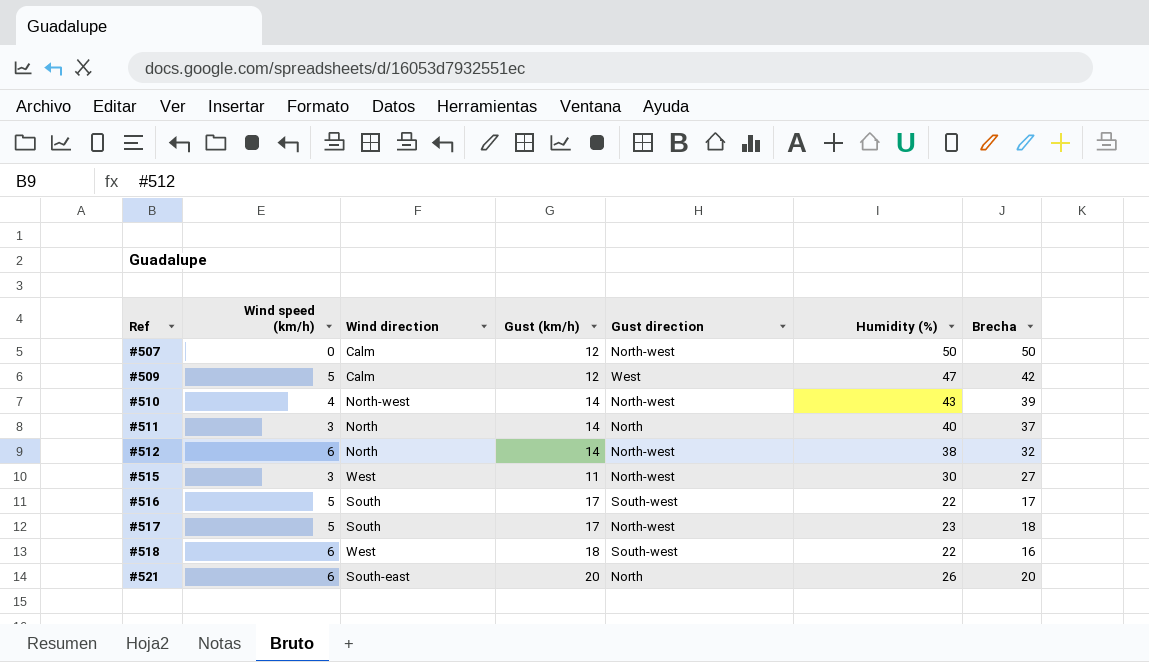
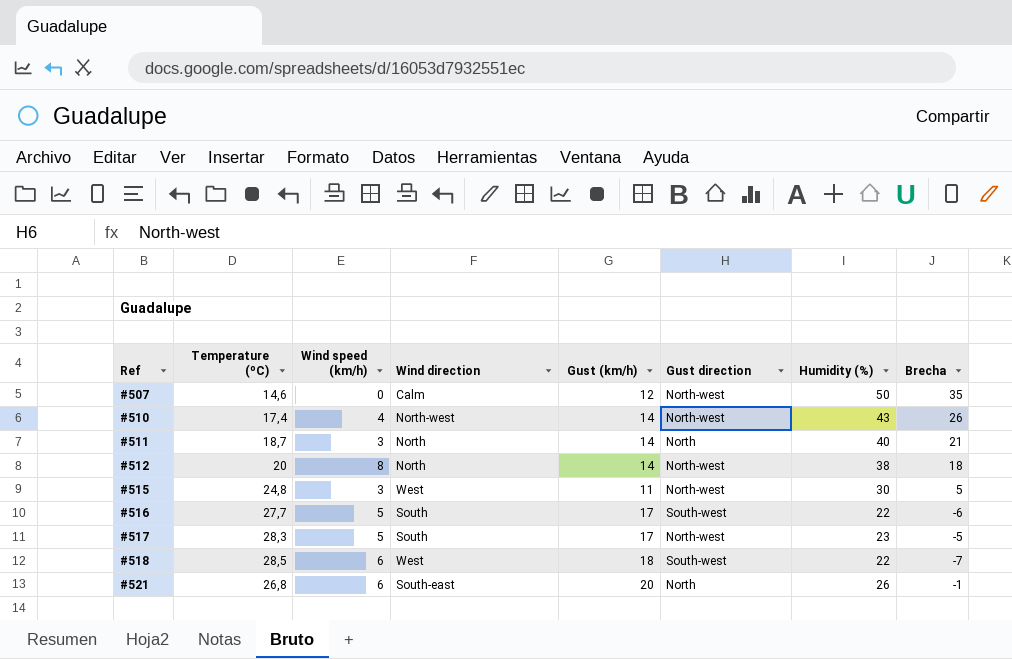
column Temperature (ºC) | position: none -> 2
column Brecha | formula: [Humidity (%)] - [Wind speed (km/h)] -> [Humidity (%)] - [Temperature (ºC)]
row #509: 5 | Calm | 12 | West | 47 | 42 -> none
#512 | Wind speed (km/h): 6 -> 8

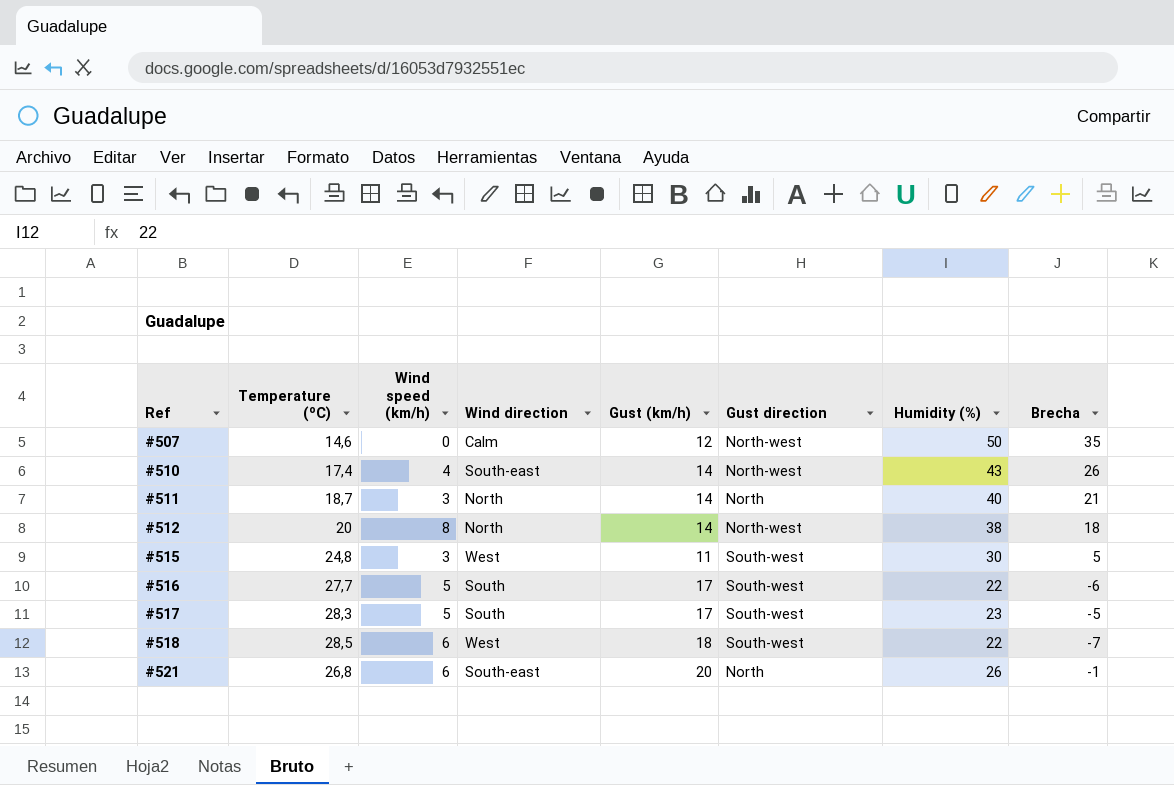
#510 | Wind direction: North-west -> South-east
#515 | Gust direction: North-west -> South-west
#517 | Gust direction: North-west -> South-west

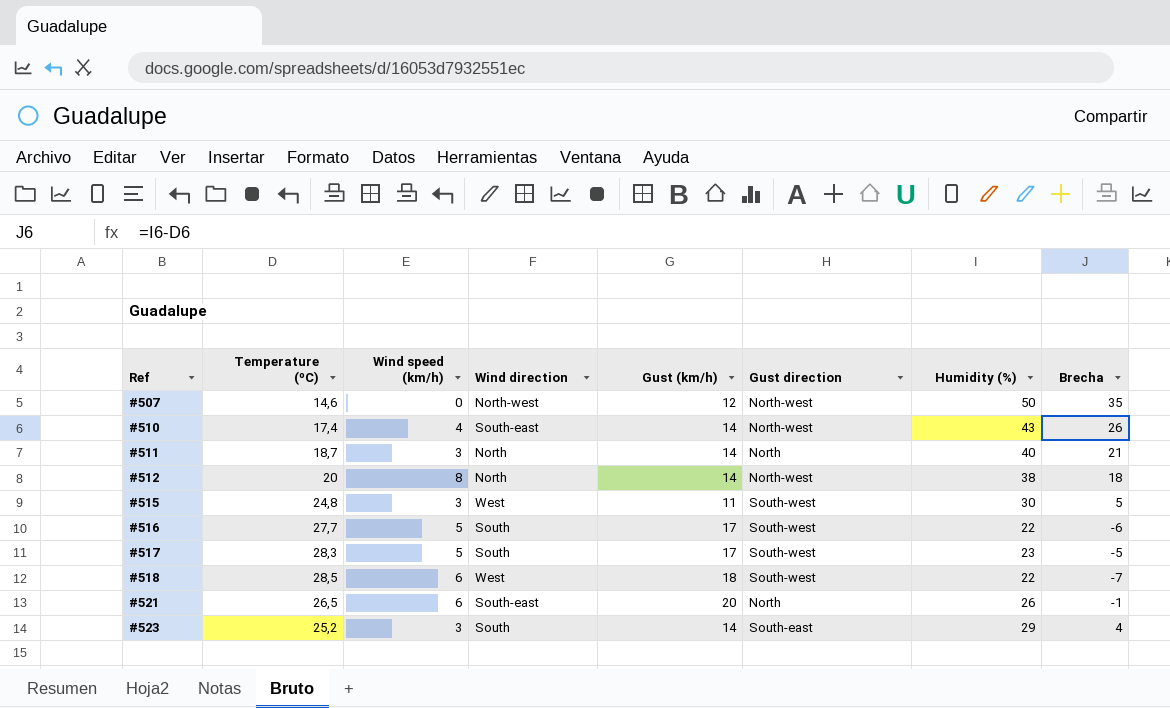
#507 | Wind direction: Calm -> North-west
#521 | Temperature (ºC): 26,8 -> 26,5
row #523: none -> 25,2 | 3 | South | 14 | South-east | 29 | 4

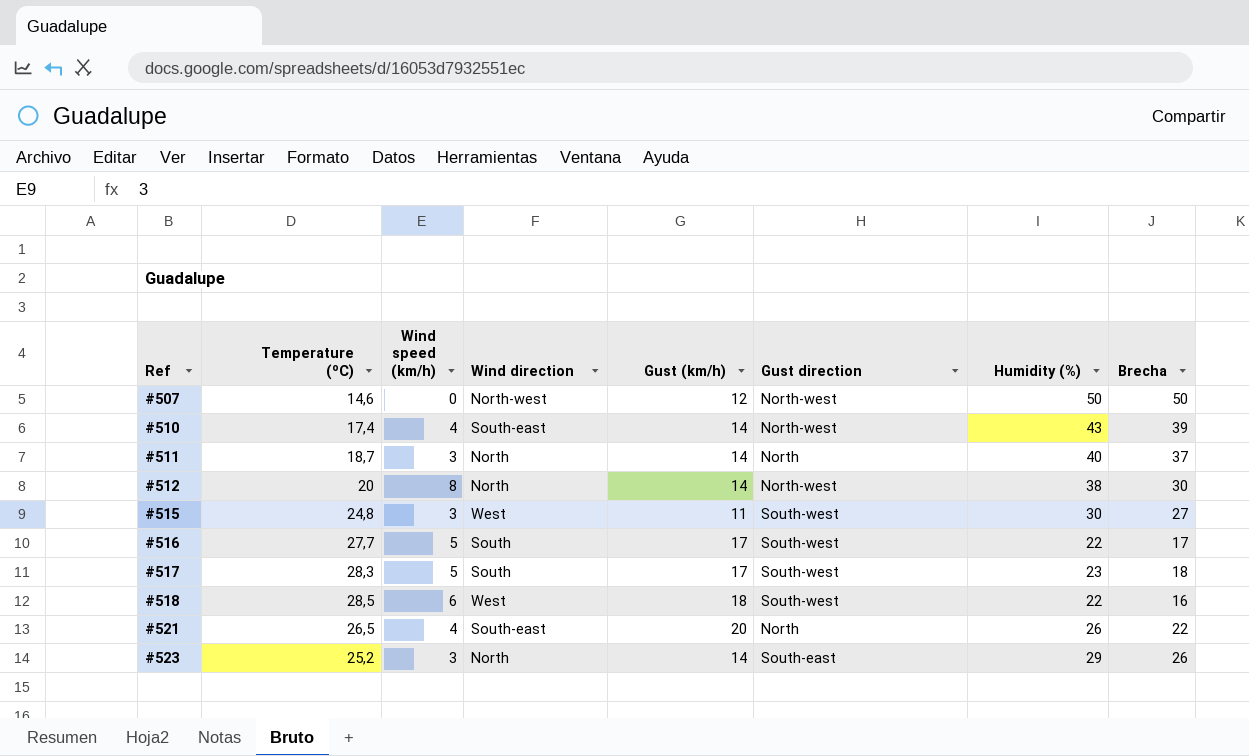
column Brecha | formula: [Humidity (%)] - [Temperature (ºC)] -> [Humidity (%)] - [Wind speed (km/h)]
#521 | Wind speed (km/h): 6 -> 4
#523 | Wind direction: South -> North

